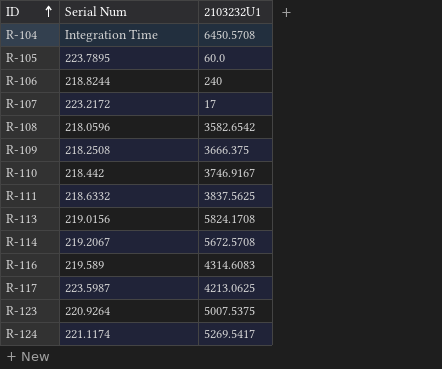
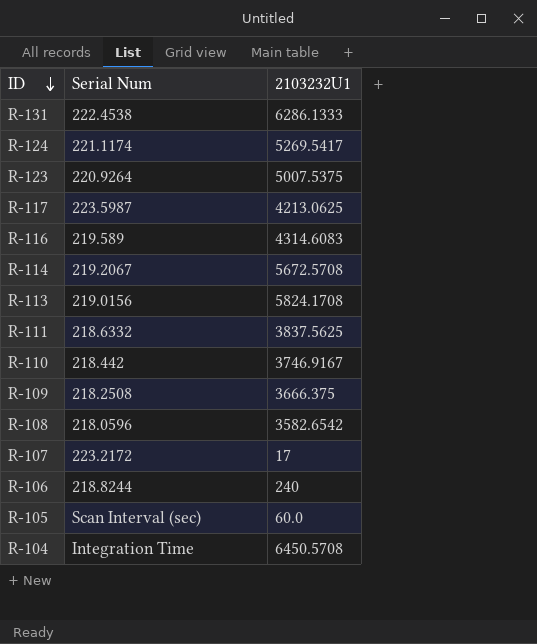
row order: ID ascending -> ID descending
row R-131: none -> 222.4538 | 6286.1333
R-105 | Serial Num: 223.7895 -> Scan Interval (sec)

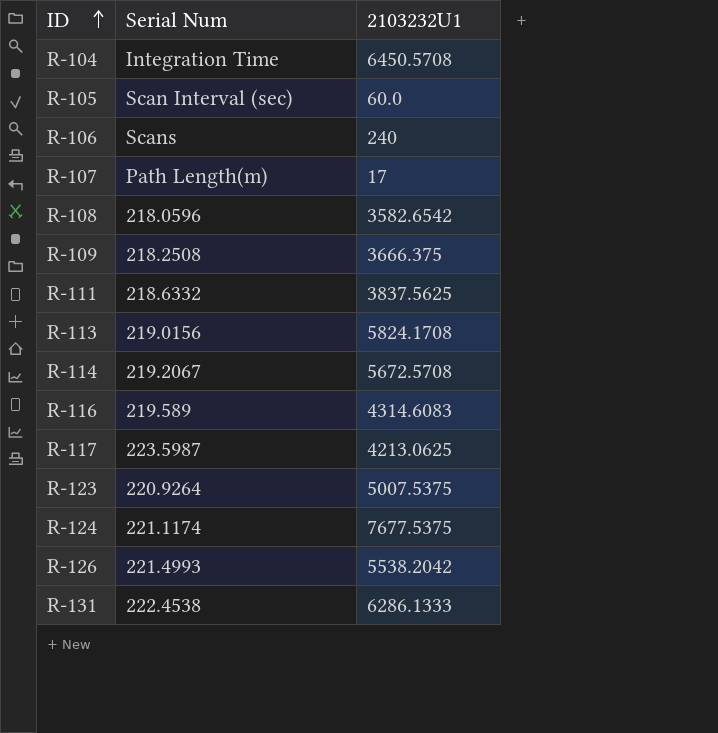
row order: ID descending -> ID ascending
row R-110: 218.442 | 3746.9167 -> none
R-106 | Serial Num: 218.8244 -> Scans
R-107 | Serial Num: 223.2172 -> Path Length(m)
R-124 | 2103232U1: 5269.5417 -> 7677.5375
row R-126: none -> 221.4993 | 5538.2042

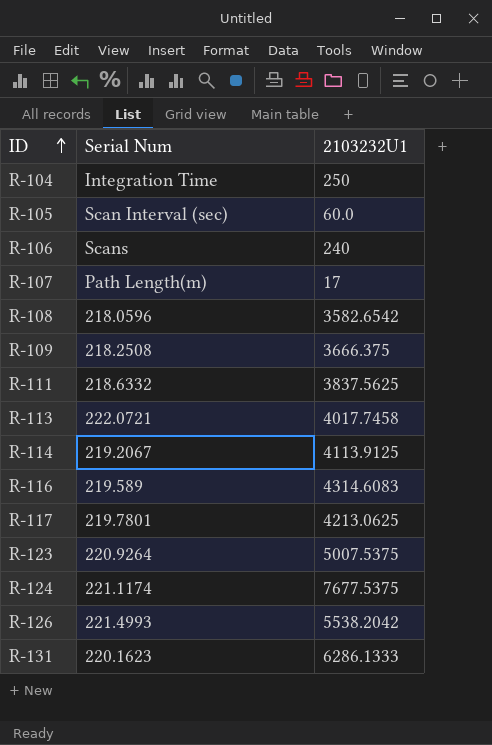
R-104 | 2103232U1: 6450.5708 -> 250
R-113 | Serial Num: 219.0156 -> 222.0721
R-113 | 2103232U1: 5824.1708 -> 4017.7458
R-114 | 2103232U1: 5672.5708 -> 4113.9125
R-117 | Serial Num: 223.5987 -> 219.7801
R-131 | Serial Num: 222.4538 -> 220.1623

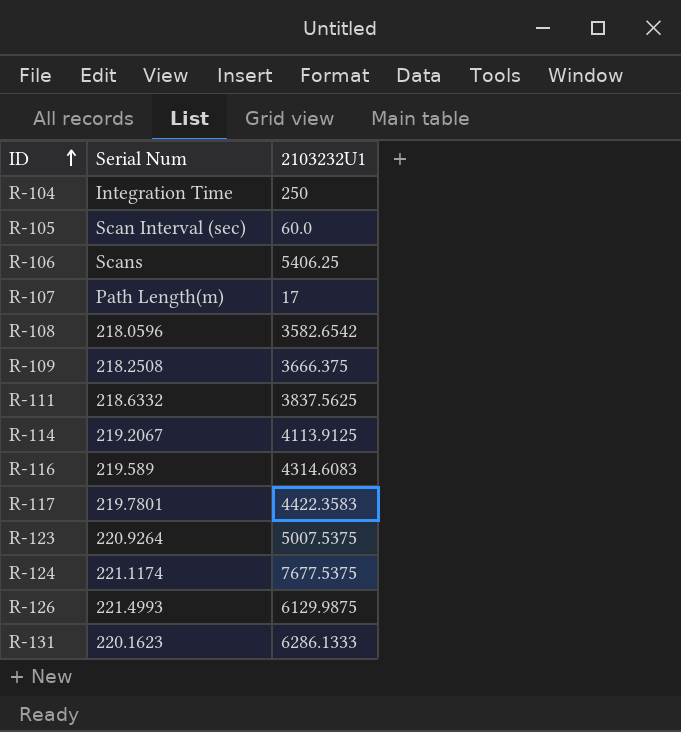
row R-113: 222.0721 | 4017.7458 -> none
R-106 | 2103232U1: 240 -> 5406.25
R-117 | 2103232U1: 4213.0625 -> 4422.3583
R-126 | 2103232U1: 5538.2042 -> 6129.9875

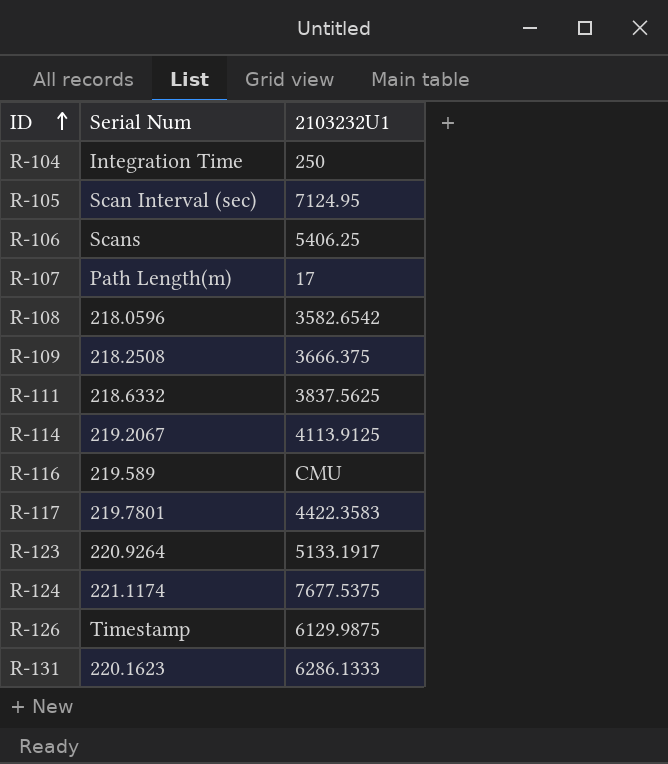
R-105 | 2103232U1: 60.0 -> 7124.95
R-116 | 2103232U1: 4314.6083 -> CMU
R-123 | 2103232U1: 5007.5375 -> 5133.1917
R-126 | Serial Num: 221.4993 -> Timestamp

